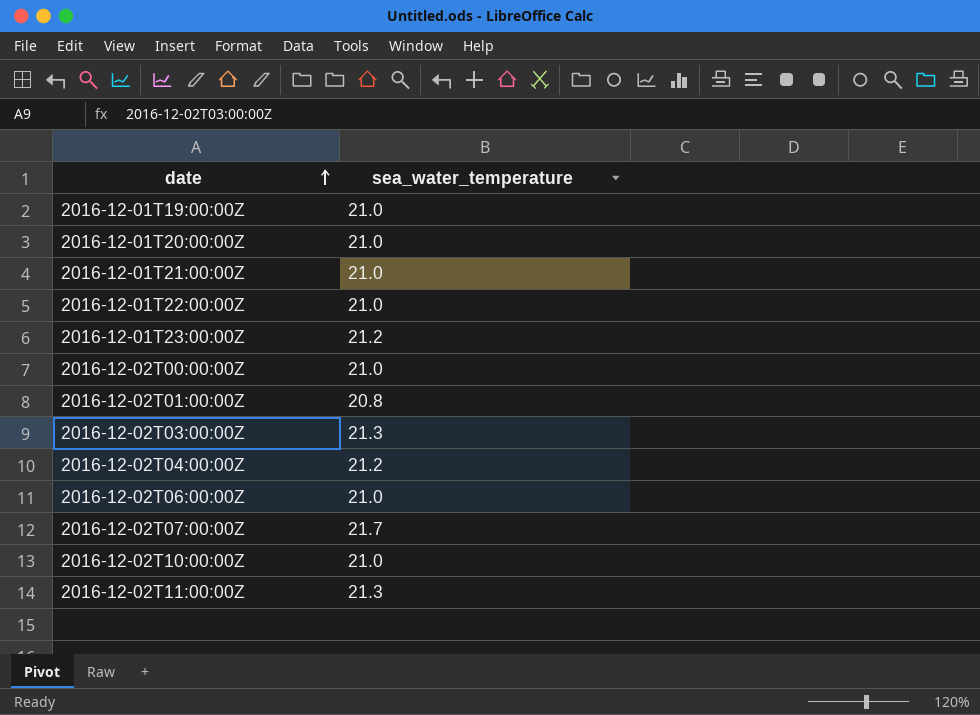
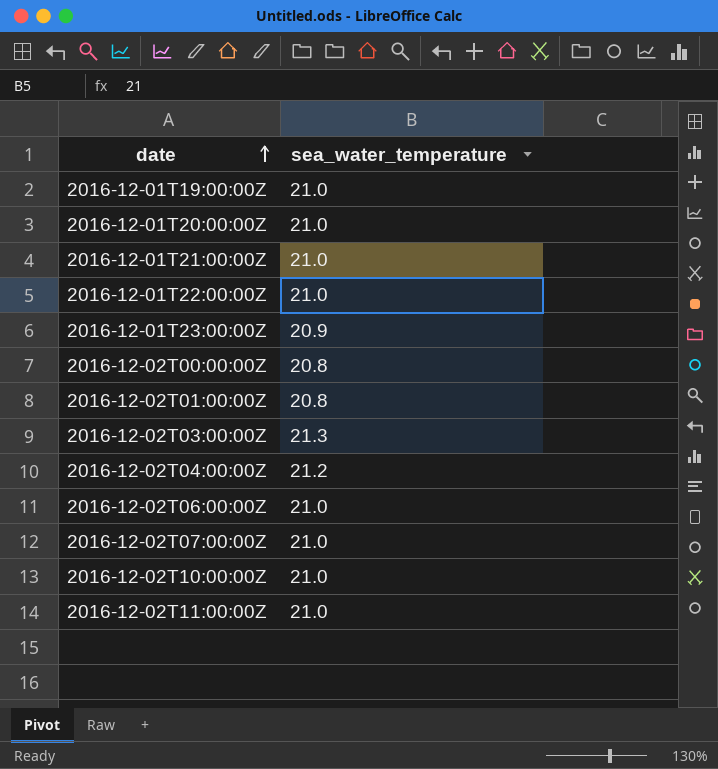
2016-12-01T23:00:00Z | sea_water_temperature: 21.2 -> 20.9
2016-12-02T00:00:00Z | sea_water_temperature: 21.0 -> 20.8
2016-12-02T07:00:00Z | sea_water_temperature: 21.7 -> 21.0
2016-12-02T11:00:00Z | sea_water_temperature: 21.3 -> 21.0

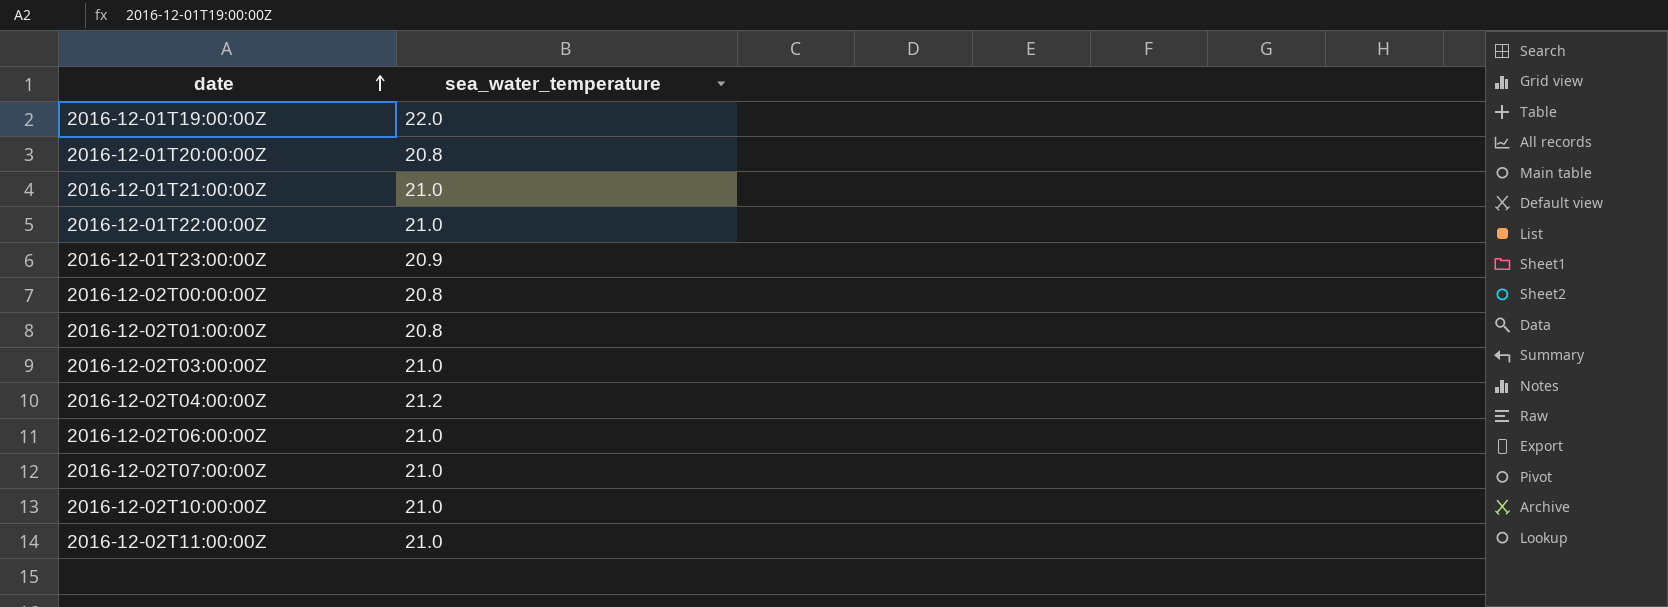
2016-12-01T19:00:00Z | sea_water_temperature: 21.0 -> 22.0
2016-12-01T20:00:00Z | sea_water_temperature: 21.0 -> 20.8
2016-12-02T03:00:00Z | sea_water_temperature: 21.3 -> 21.0

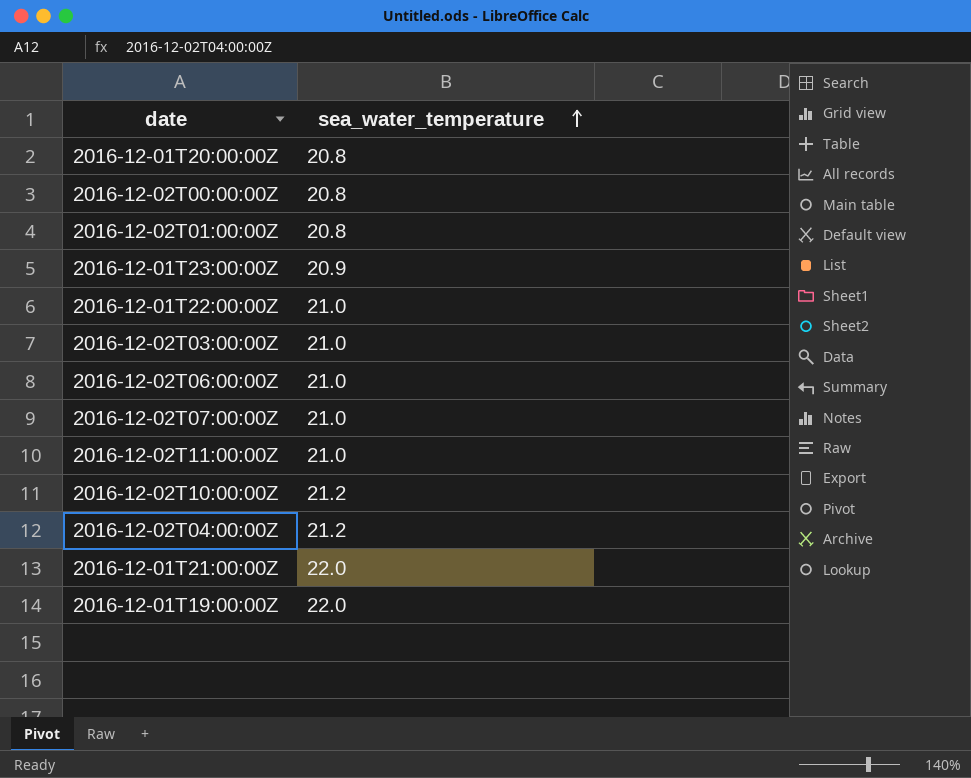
row order: date ascending -> sea_water_temperature ascending
2016-12-02T10:00:00Z | sea_water_temperature: 21.0 -> 21.2
2016-12-01T21:00:00Z | sea_water_temperature: 21.0 -> 22.0

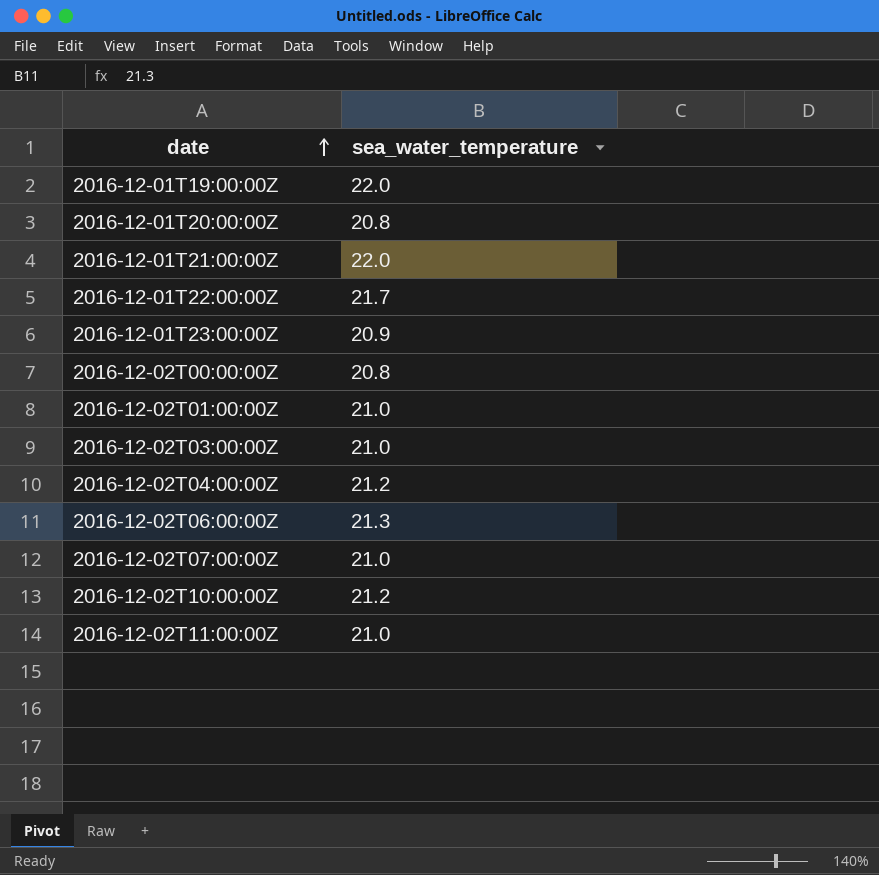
row order: sea_water_temperature ascending -> date ascending
2016-12-01T22:00:00Z | sea_water_temperature: 21.0 -> 21.7
2016-12-02T01:00:00Z | sea_water_temperature: 20.8 -> 21.0
2016-12-02T06:00:00Z | sea_water_temperature: 21.0 -> 21.3

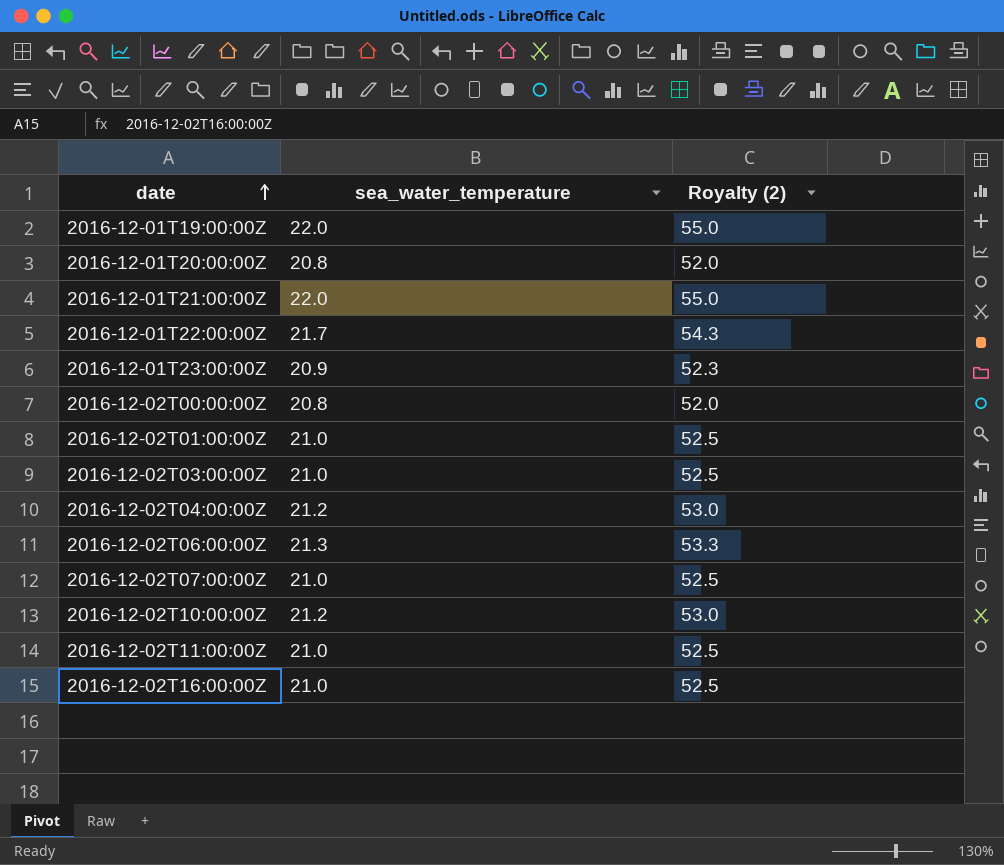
column Royalty (2) | formula: none -> [sea_water_temperature] * 2.5
row 2016-12-02T16:00:00Z: none -> 21.0 | 52.5

